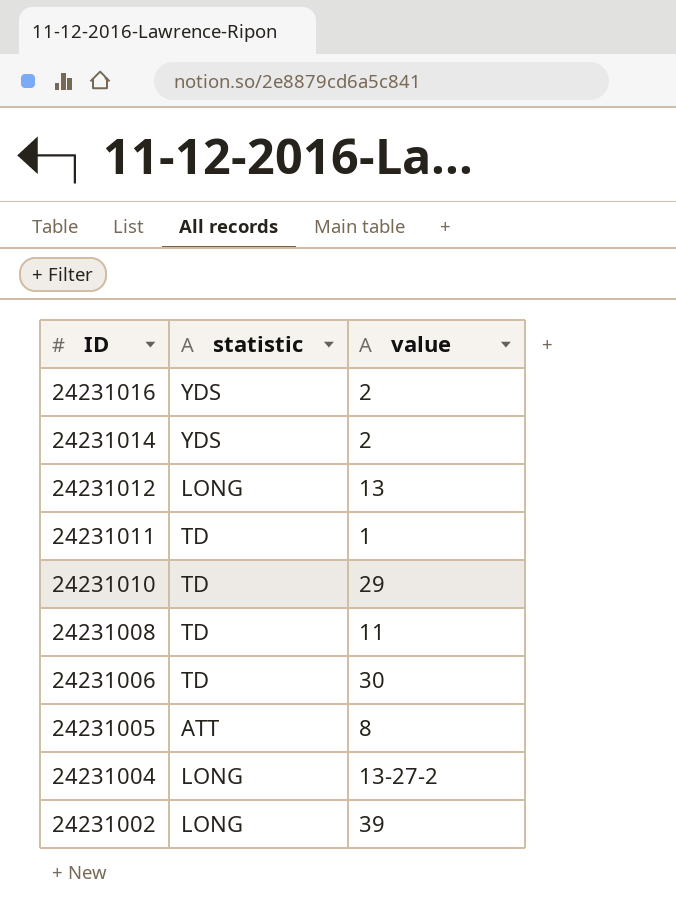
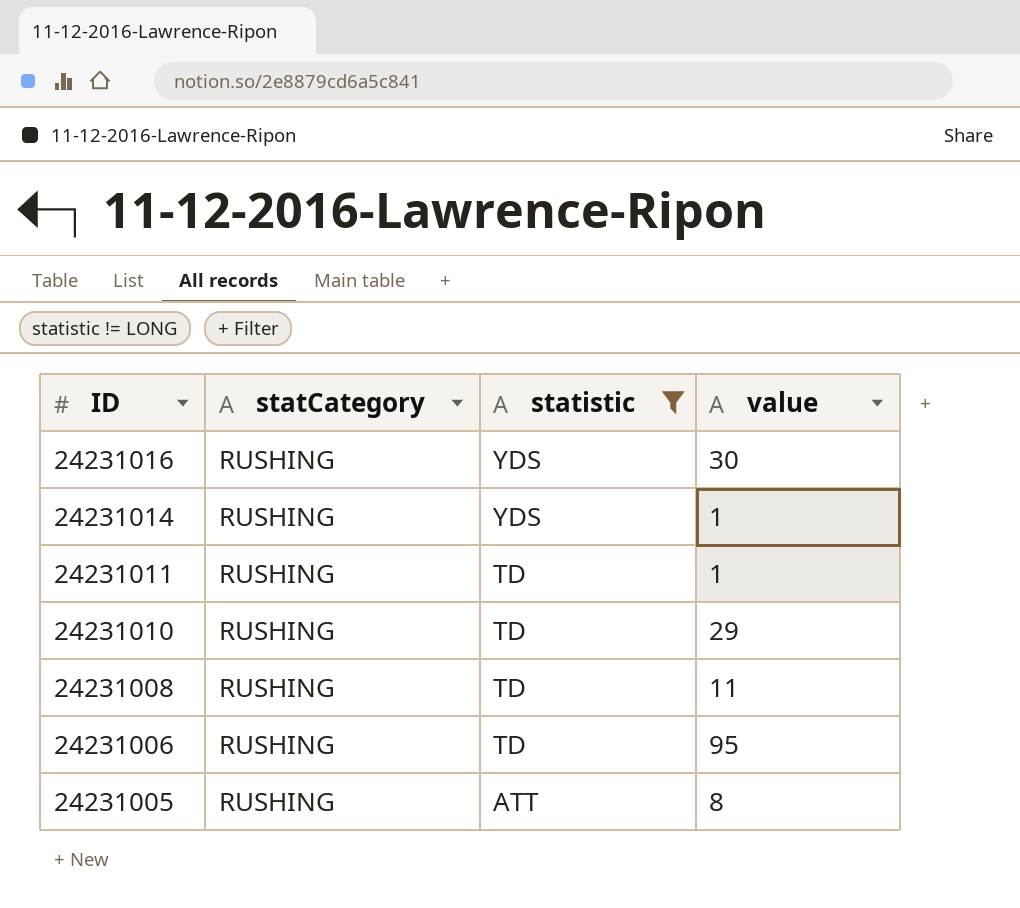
filter: none -> statistic != LONG
column statCategory | position: none -> 2
24231016 | value: 2 -> 30
24231014 | value: 2 -> 1
24231006 | value: 30 -> 95

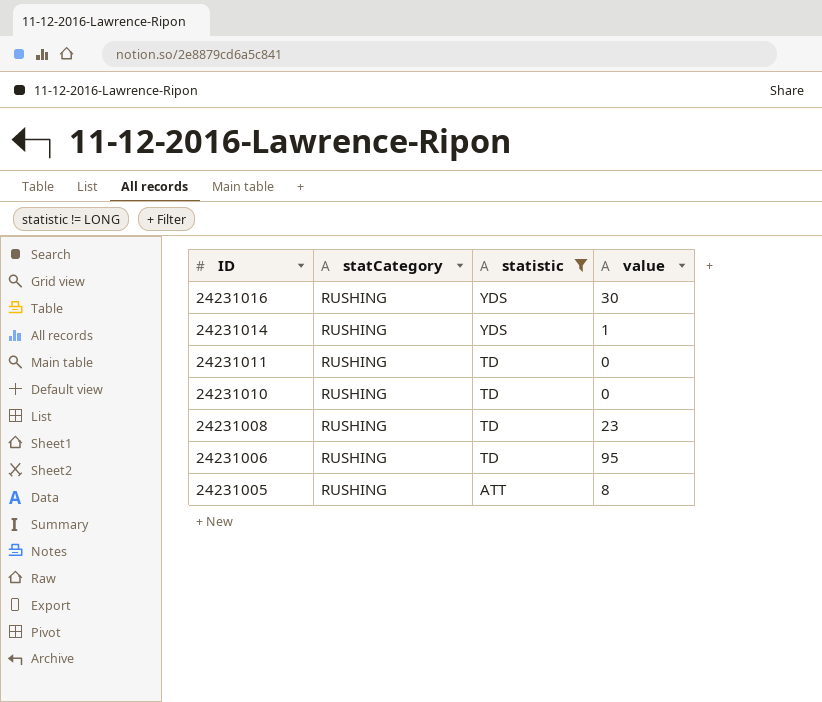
24231011 | value: 1 -> 0
24231010 | value: 29 -> 0
24231008 | value: 11 -> 23

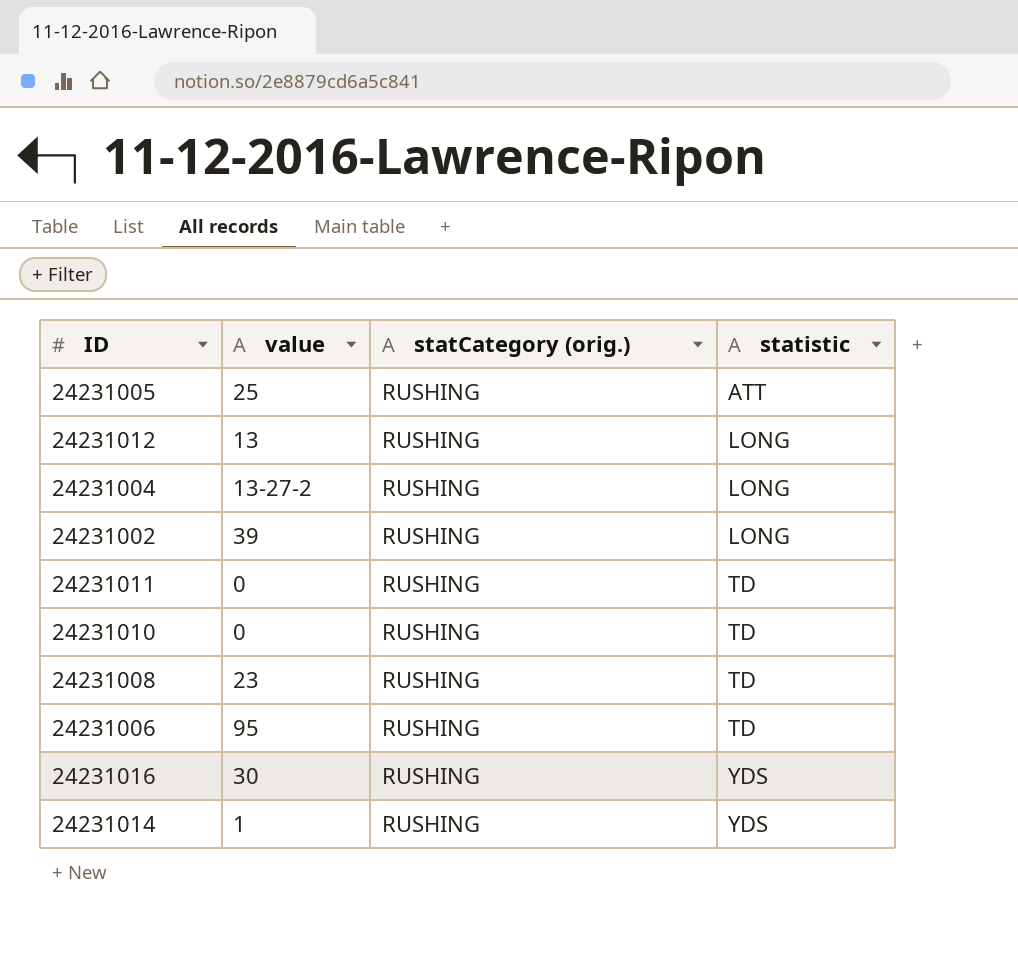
filter: statistic != LONG -> none
row order: ID descending -> statistic ascending
column value | position: 4 -> 2
column name: statCategory -> statCategory (orig.)
24231005 | value: 8 -> 25

